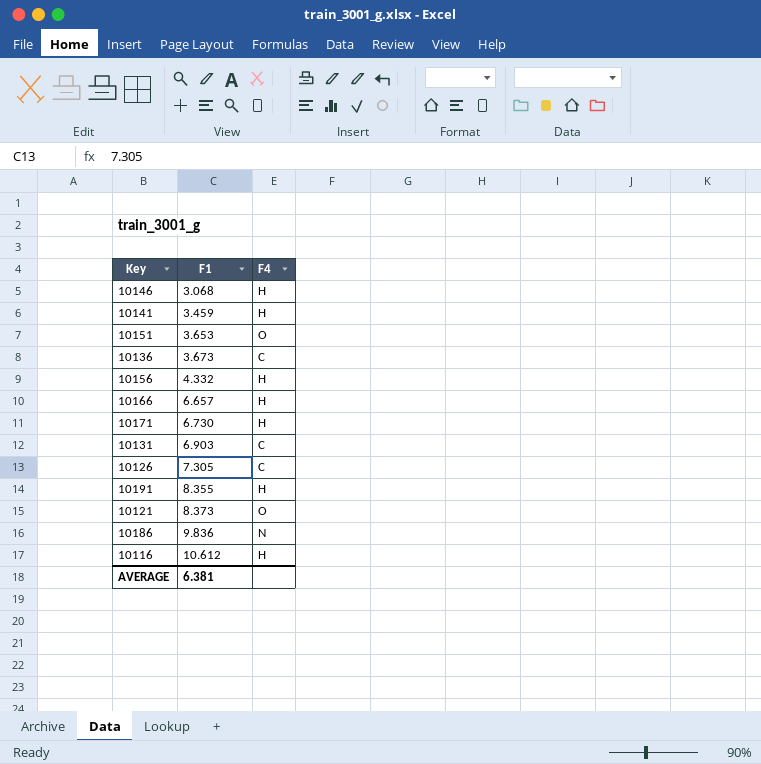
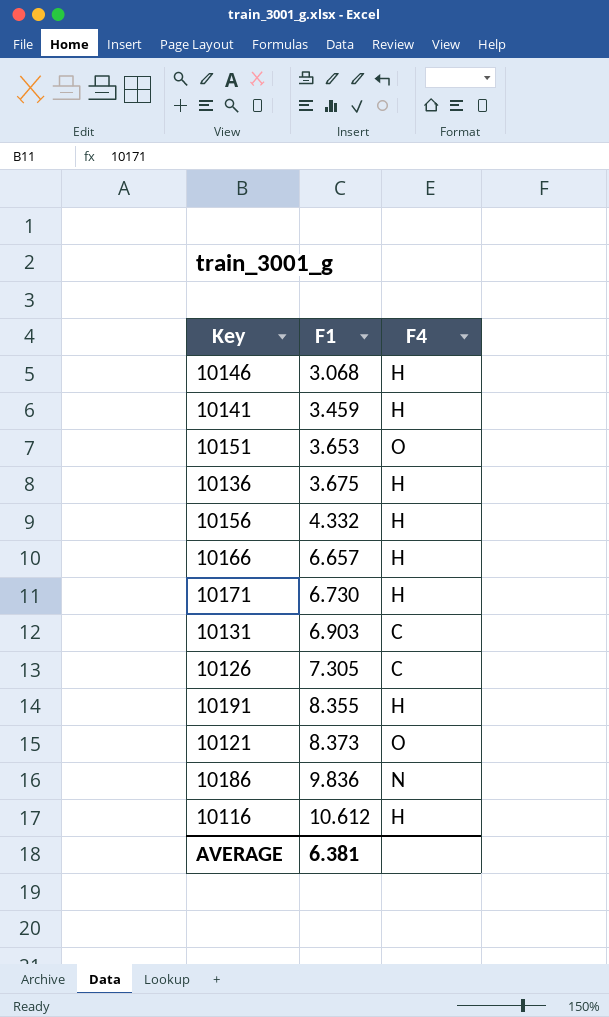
10136 | F1: 3.673 -> 3.675
10136 | F4: C -> H

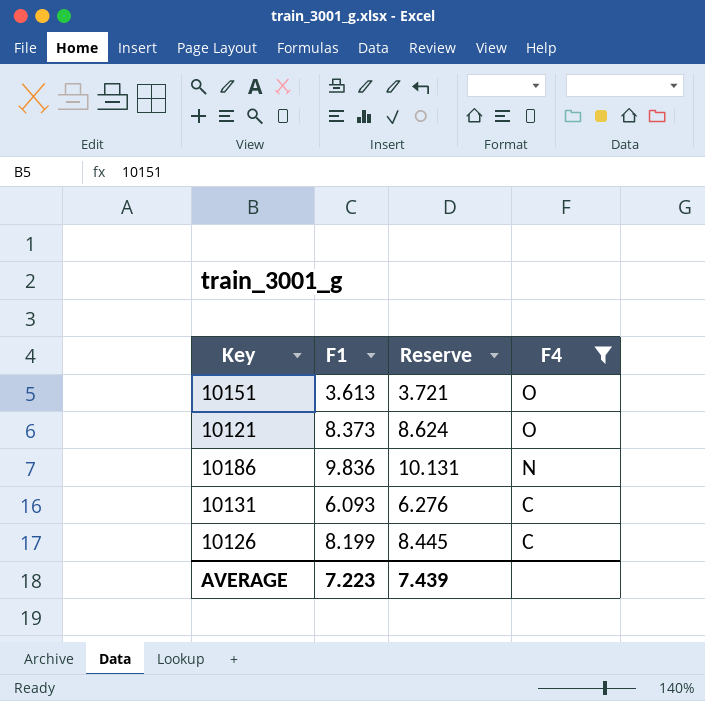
filter: none -> F4 != H
row order: F1 ascending -> F4 descending
column Reserve | formula: none -> [F1] * 1.03
10151 | F1: 3.653 -> 3.613
10131 | F1: 6.903 -> 6.093
10126 | F1: 7.305 -> 8.199
AVERAGE | F1: 6.381 -> 7.223

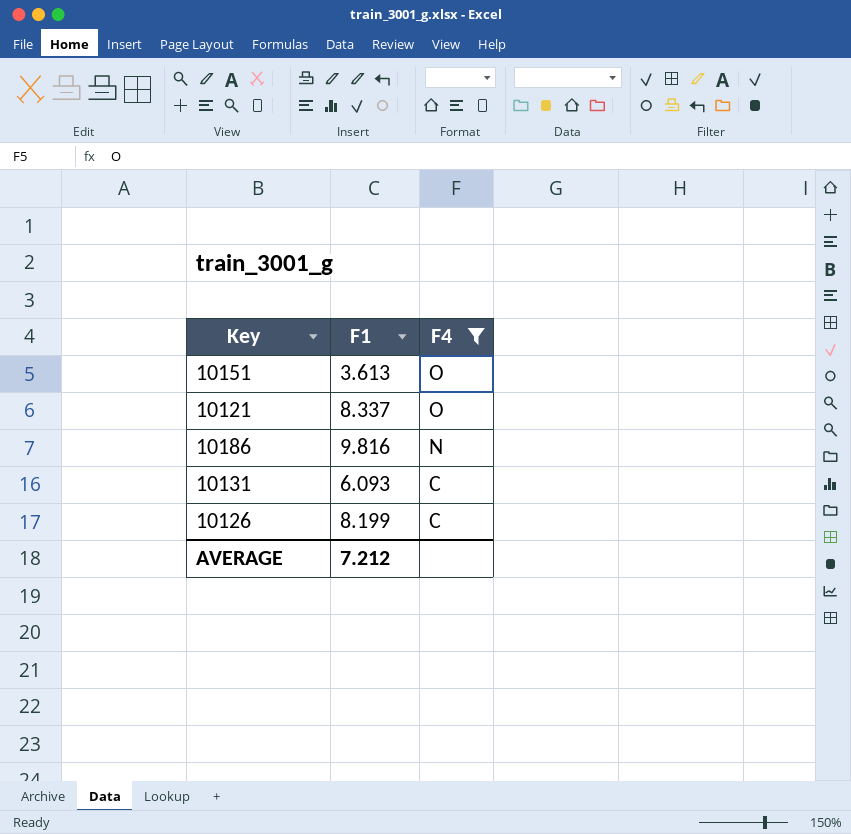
column Reserve | formula: [F1] * 1.03 -> none
10121 | F1: 8.373 -> 8.337
10186 | F1: 9.836 -> 9.816
AVERAGE | F1: 7.223 -> 7.212

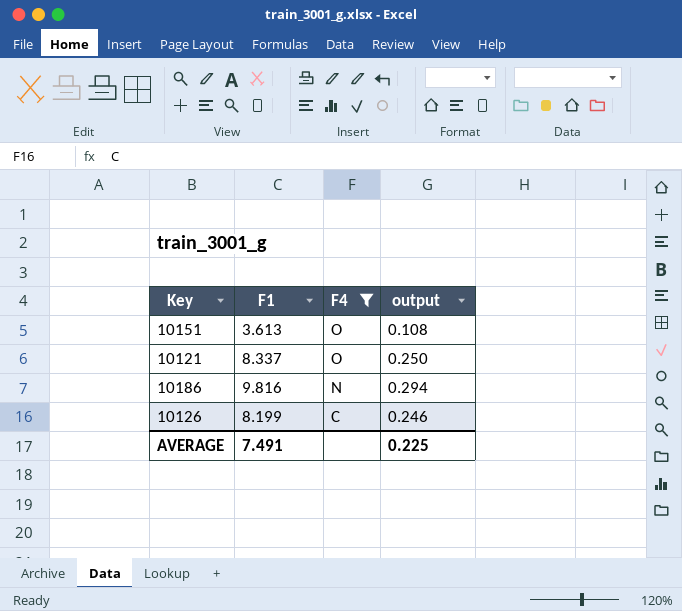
column output | formula: none -> [F1] * 0.03
row 10131: 6.093 | C -> none
AVERAGE | F1: 7.212 -> 7.491

